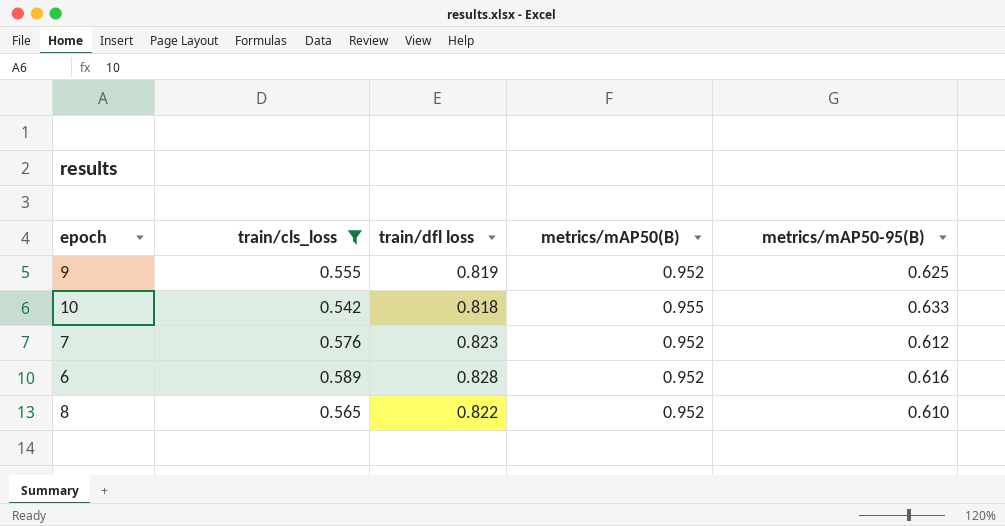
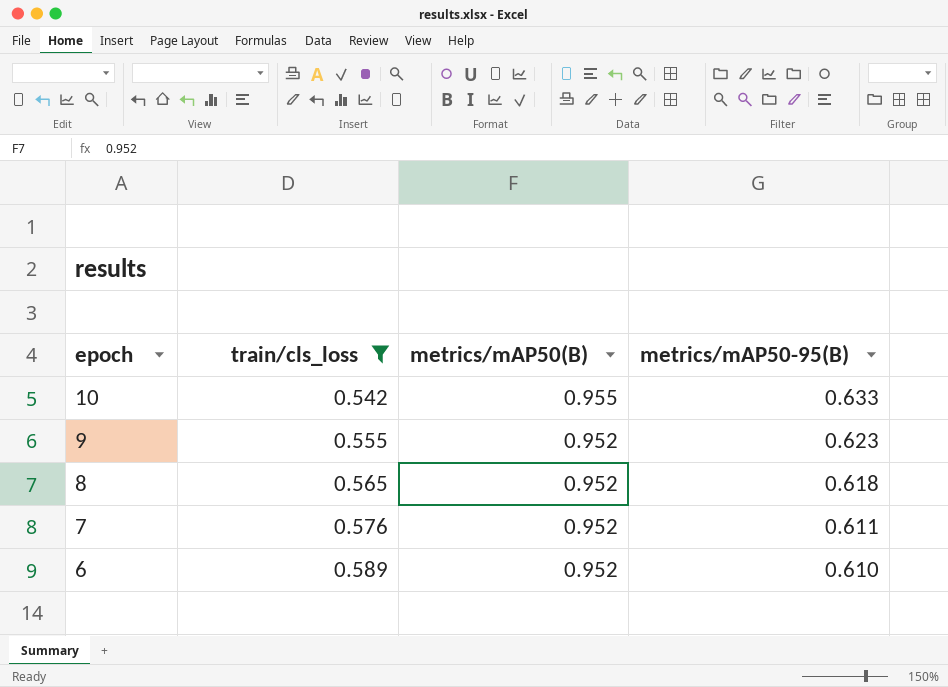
row order: none -> epoch descending
column train/dfl loss | position: 3 -> none
9 | metrics/mAP50-95(B): 0.625 -> 0.623
8 | metrics/mAP50-95(B): 0.610 -> 0.618
7 | metrics/mAP50-95(B): 0.612 -> 0.611
6 | metrics/mAP50-95(B): 0.616 -> 0.610

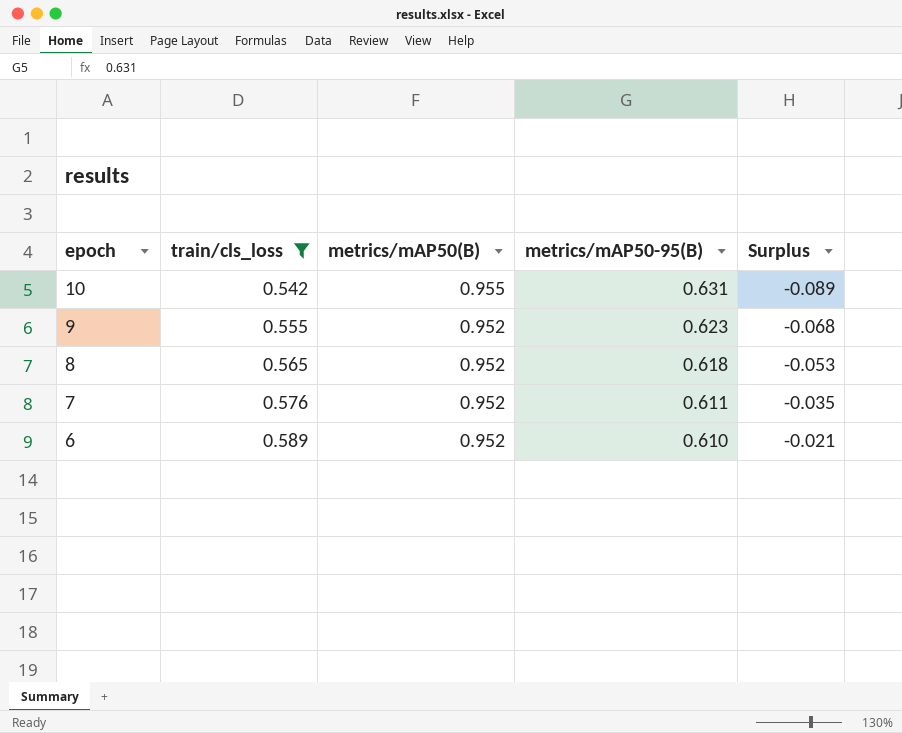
column Surplus | formula: none -> [train/cls_loss] - [metrics/mAP50-95(B)]
10 | metrics/mAP50-95(B): 0.633 -> 0.631

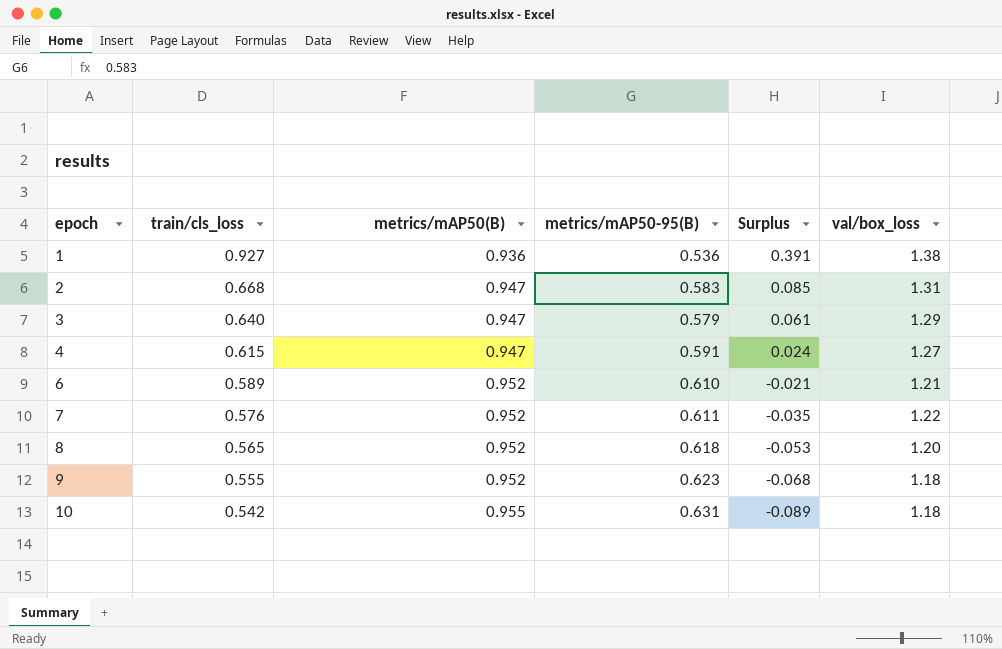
filter: train/cls_loss <= 0.589 -> none
row order: epoch descending -> epoch ascending
column val/box_loss | position: none -> 6

